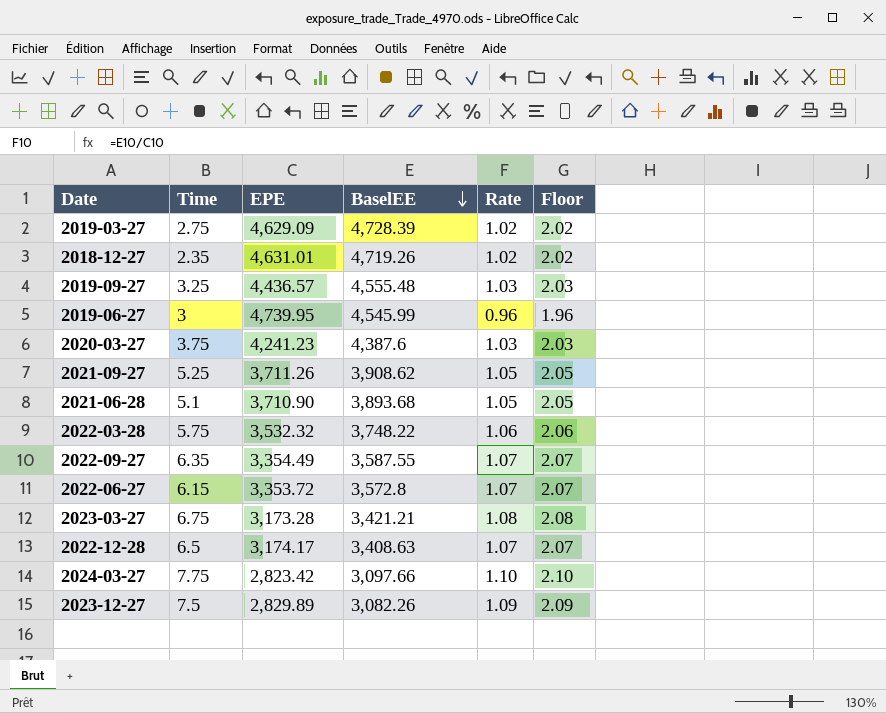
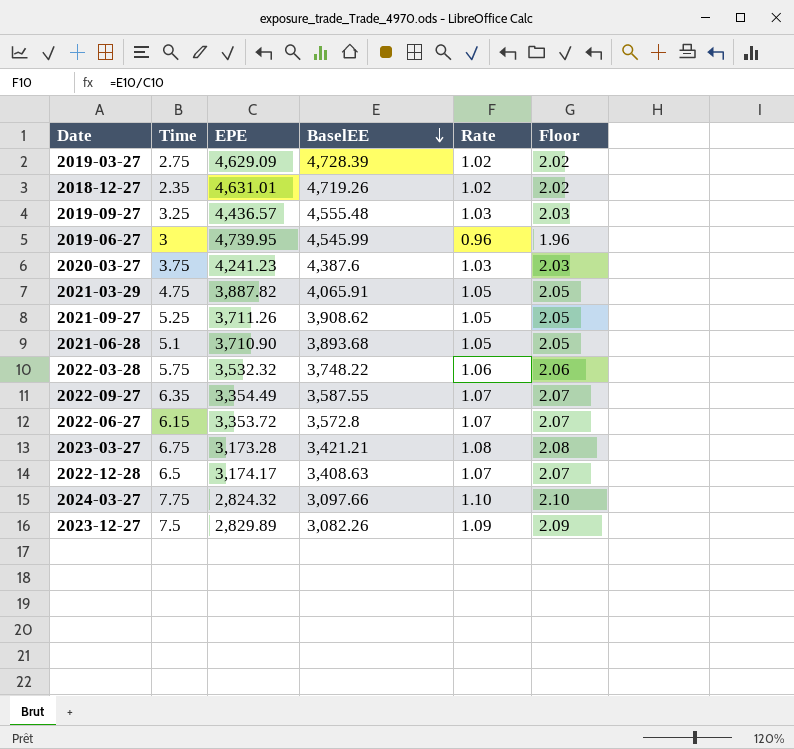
row 2021-03-29: none -> 4.75 | 3,887.82 | 4,065.91 | 1.05 | 2.05
2024-03-27 | EPE: 2,823.42 -> 2,824.32

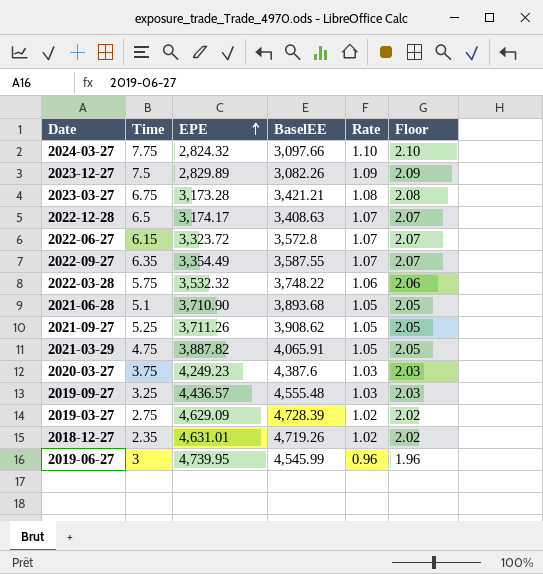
row order: BaselEE descending -> EPE ascending
2022-06-27 | EPE: 3,353.72 -> 3,323.72
2020-03-27 | EPE: 4,241.23 -> 4,249.23

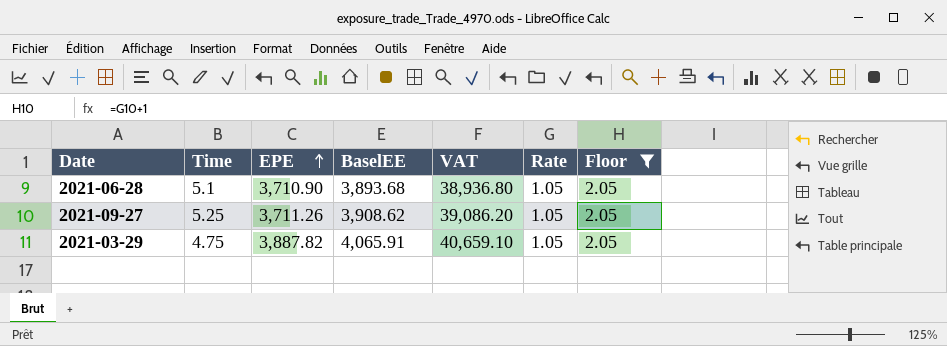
filter: none -> Floor = 2.05
column VAT | formula: none -> [BaselEE] * 10

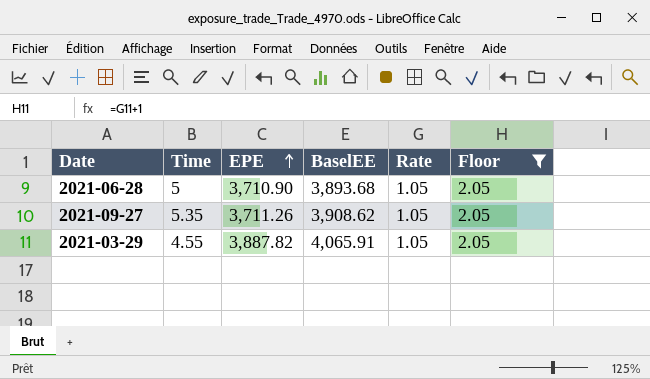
column VAT | formula: [BaselEE] * 10 -> none
2021-06-28 | Time: 5.1 -> 5
2021-09-27 | Time: 5.25 -> 5.35
2021-03-29 | Time: 4.75 -> 4.55

